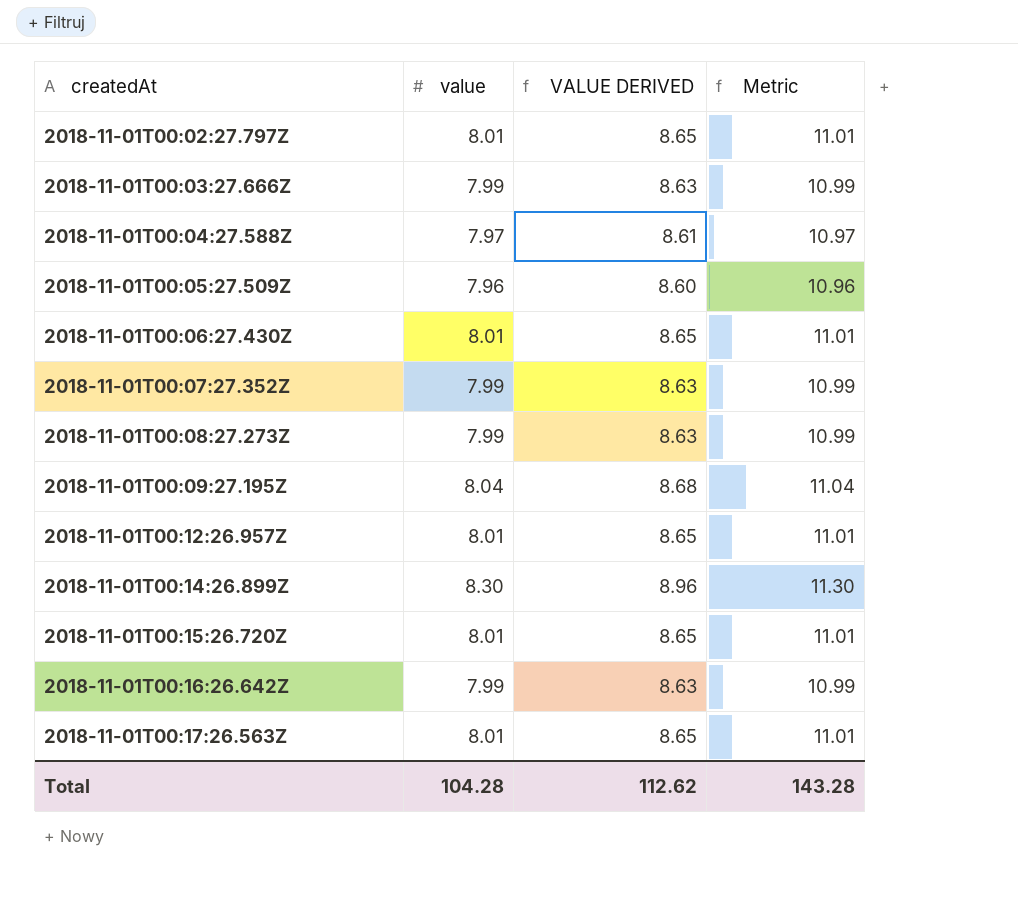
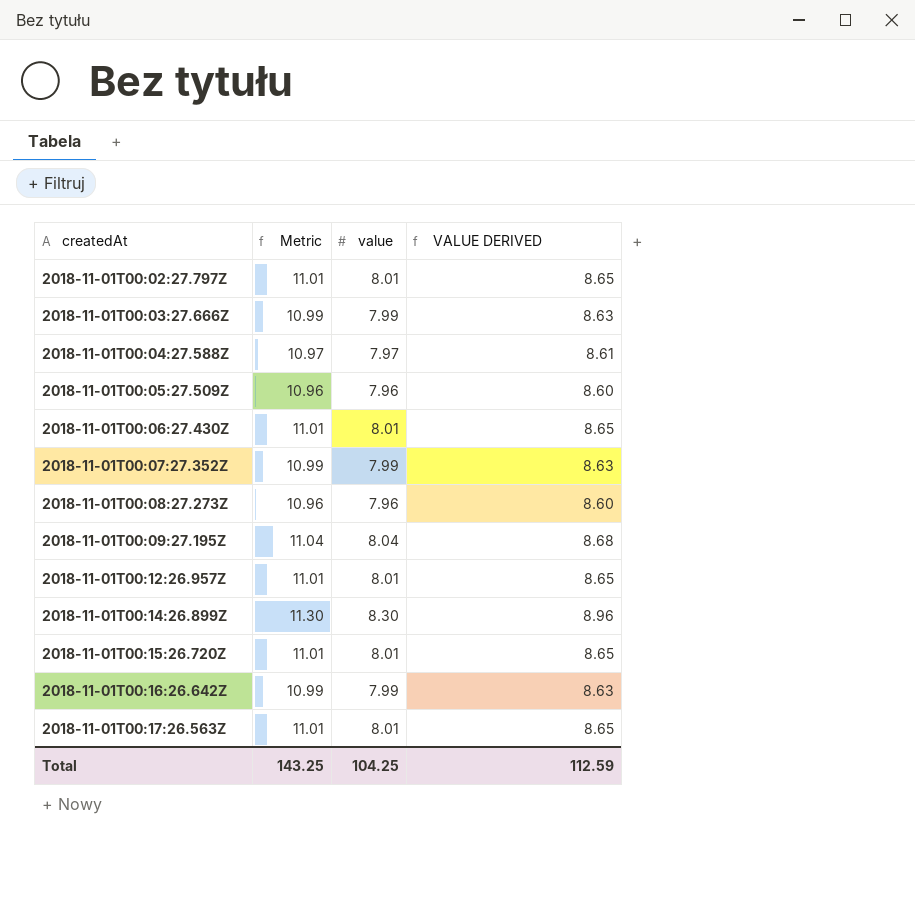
column Metric | position: 4 -> 2
2018-11-01T00:08:27.273Z | Metric: 10.99 -> 10.96
2018-11-01T00:08:27.273Z | value: 7.99 -> 7.96
2018-11-01T00:08:27.273Z | VALUE DERIVED: 8.63 -> 8.60
Total | Metric: 143.28 -> 143.25
Total | value: 104.28 -> 104.25
Total | VALUE DERIVED: 112.62 -> 112.59

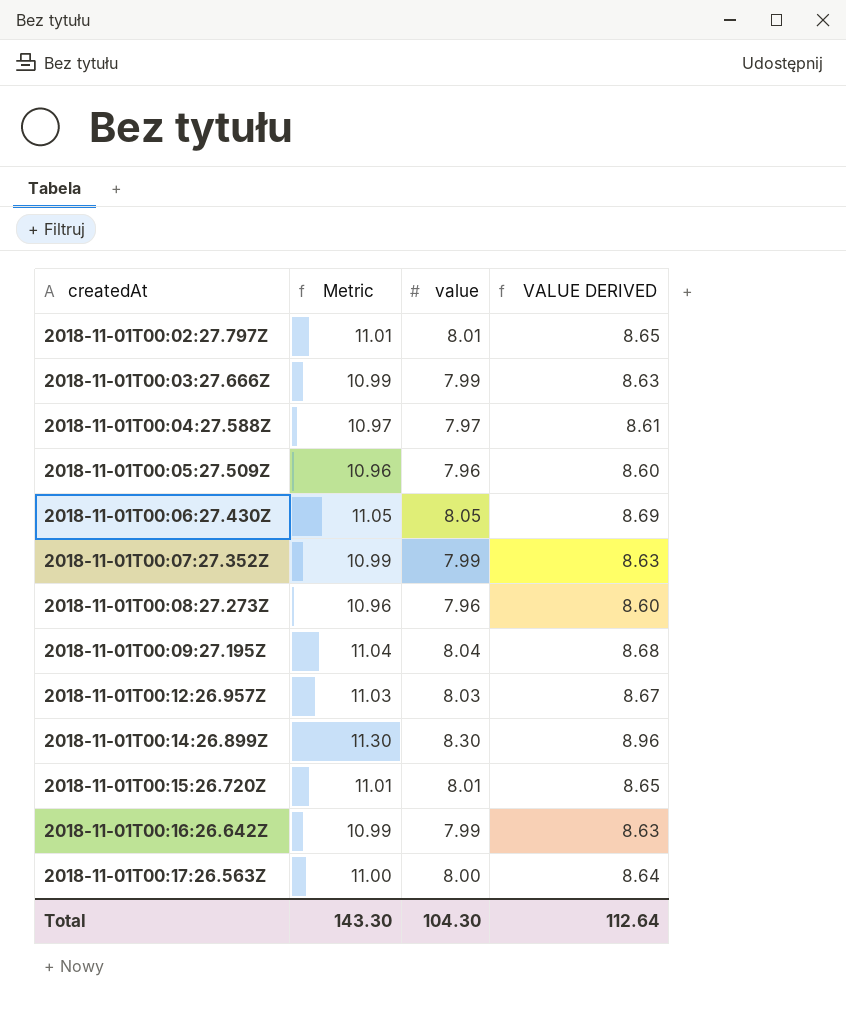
2018-11-01T00:06:27.430Z | Metric: 11.01 -> 11.05
2018-11-01T00:06:27.430Z | value: 8.01 -> 8.05
2018-11-01T00:06:27.430Z | VALUE DERIVED: 8.65 -> 8.69
2018-11-01T00:12:26.957Z | Metric: 11.01 -> 11.03
2018-11-01T00:12:26.957Z | value: 8.01 -> 8.03
2018-11-01T00:12:26.957Z | VALUE DERIVED: 8.65 -> 8.67
2018-11-01T00:17:26.563Z | Metric: 11.01 -> 11.00
2018-11-01T00:17:26.563Z | value: 8.01 -> 8.00
2018-11-01T00:17:26.563Z | VALUE DERIVED: 8.65 -> 8.64
Total | Metric: 143.25 -> 143.30
Total | value: 104.25 -> 104.30
Total | VALUE DERIVED: 112.59 -> 112.64

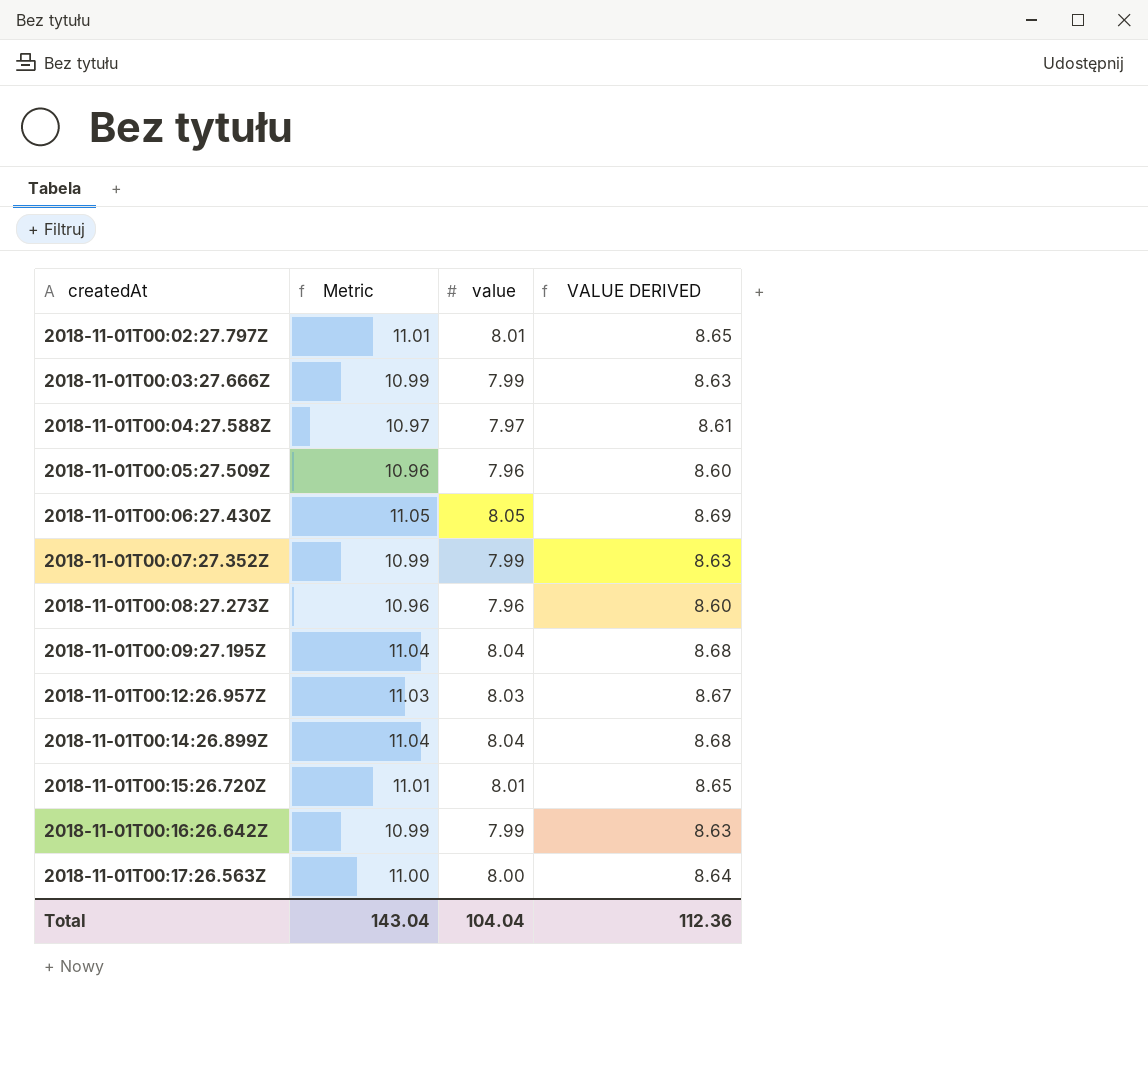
2018-11-01T00:14:26.899Z | Metric: 11.30 -> 11.04
2018-11-01T00:14:26.899Z | value: 8.30 -> 8.04
2018-11-01T00:14:26.899Z | VALUE DERIVED: 8.96 -> 8.68
Total | Metric: 143.30 -> 143.04
Total | value: 104.30 -> 104.04
Total | VALUE DERIVED: 112.64 -> 112.36

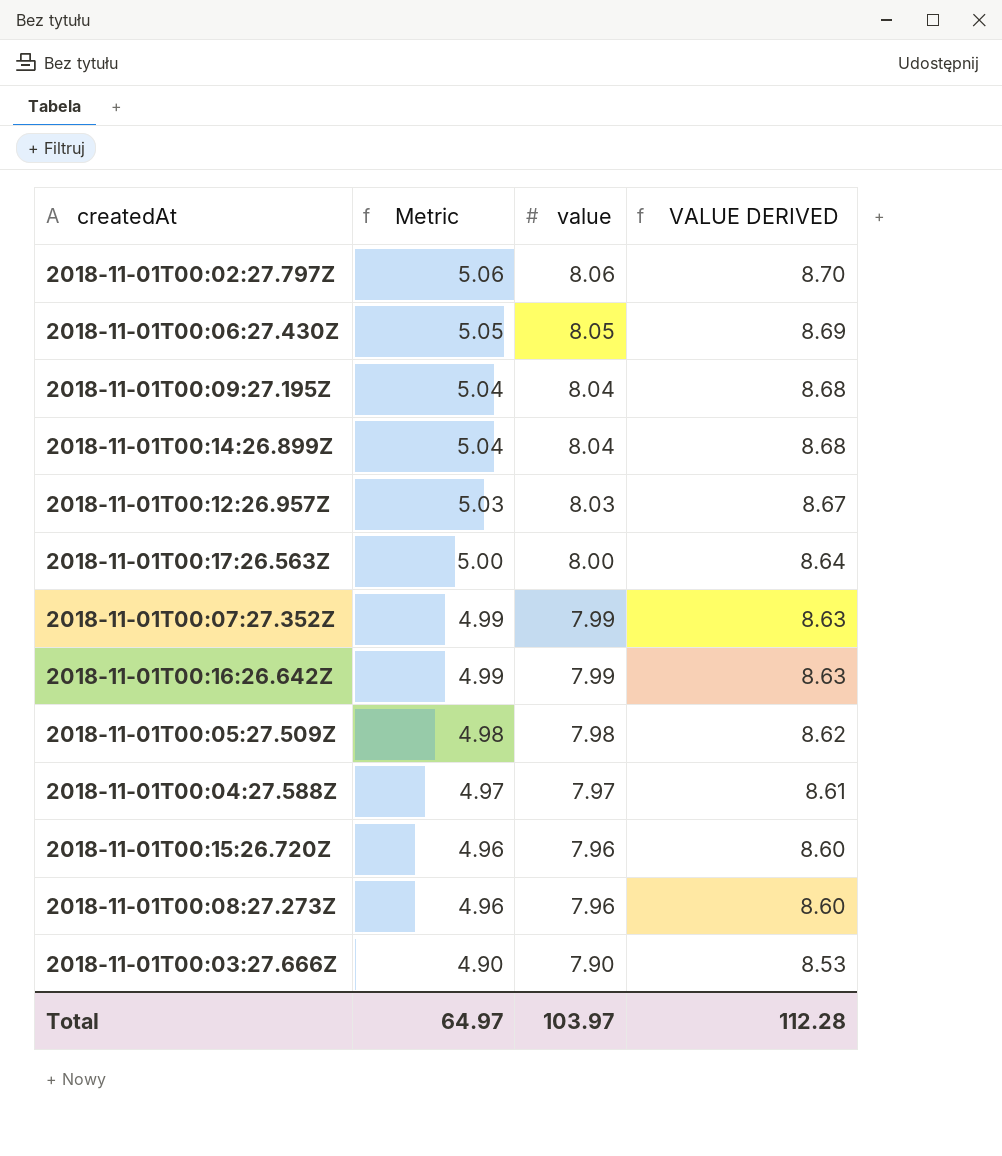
row order: createdAt ascending -> Metric descending
column Metric | formula: [value] + 3 -> [value] - 3
2018-11-01T00:02:27.797Z | value: 8.01 -> 8.06
2018-11-01T00:02:27.797Z | VALUE DERIVED: 8.65 -> 8.70
2018-11-01T00:05:27.509Z | value: 7.96 -> 7.98
2018-11-01T00:05:27.509Z | VALUE DERIVED: 8.60 -> 8.62
2018-11-01T00:15:26.720Z | value: 8.01 -> 7.96
2018-11-01T00:15:26.720Z | VALUE DERIVED: 8.65 -> 8.60
2018-11-01T00:03:27.666Z | value: 7.99 -> 7.90
2018-11-01T00:03:27.666Z | VALUE DERIVED: 8.63 -> 8.53
Total | Metric: 143.04 -> 64.97
Total | value: 104.04 -> 103.97
Total | VALUE DERIVED: 112.36 -> 112.28

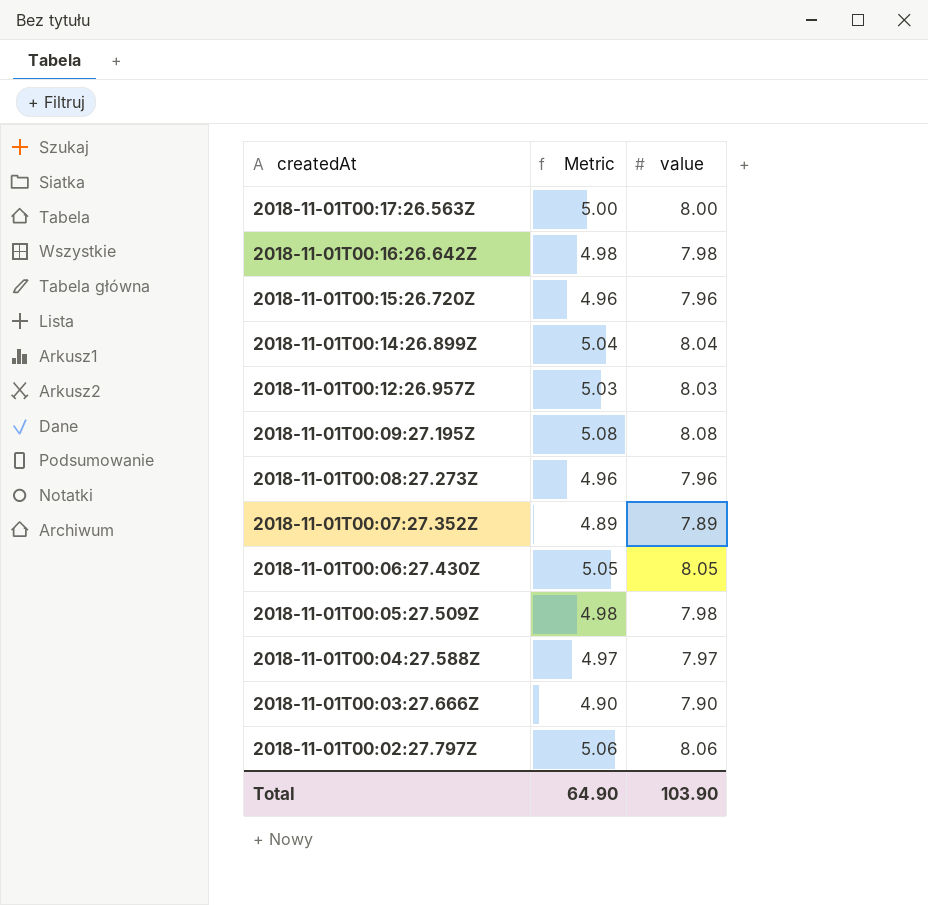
row order: Metric descending -> createdAt descending
column VALUE DERIVED | formula: [value] * 1.08 -> none
2018-11-01T00:16:26.642Z | Metric: 4.99 -> 4.98
2018-11-01T00:16:26.642Z | value: 7.99 -> 7.98
2018-11-01T00:09:27.195Z | Metric: 5.04 -> 5.08
2018-11-01T00:09:27.195Z | value: 8.04 -> 8.08
2018-11-01T00:07:27.352Z | Metric: 4.99 -> 4.89
2018-11-01T00:07:27.352Z | value: 7.99 -> 7.89
Total | Metric: 64.97 -> 64.90
Total | value: 103.97 -> 103.90

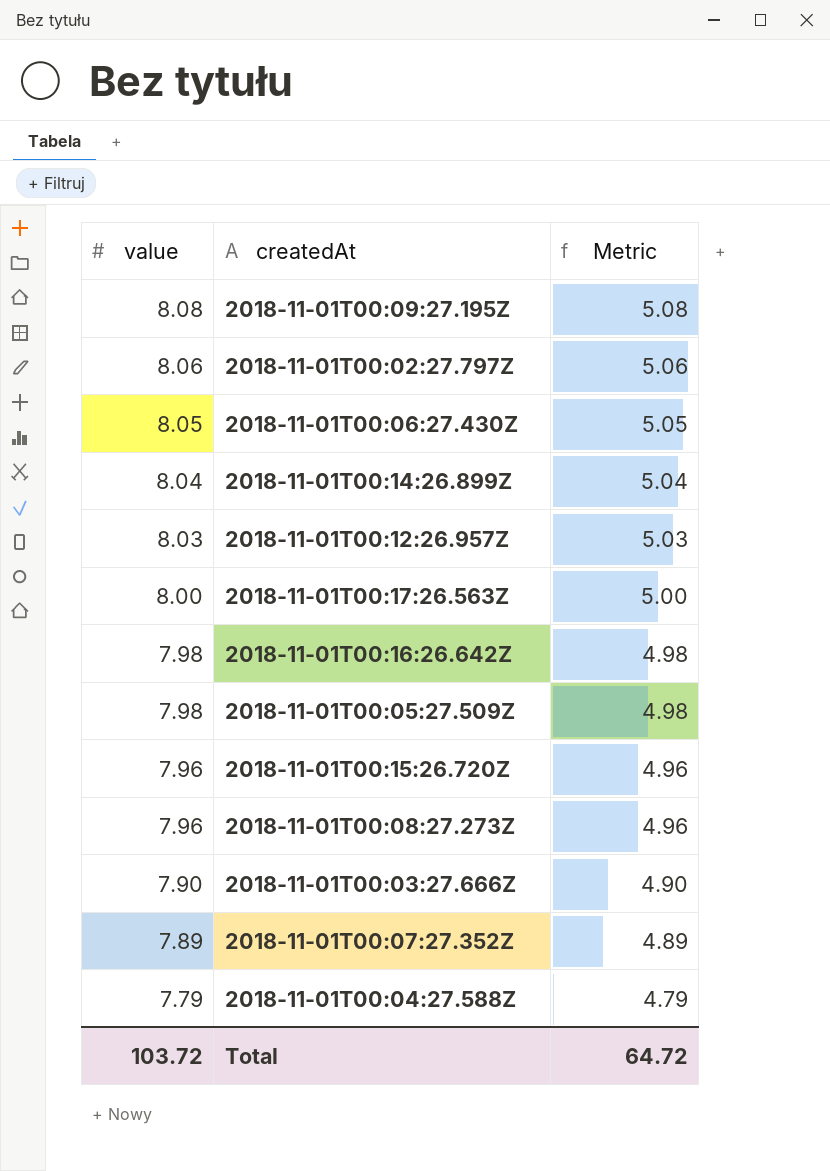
row order: createdAt descending -> value descending
column value | position: 3 -> 1
2018-11-01T00:04:27.588Z | value: 7.97 -> 7.79
2018-11-01T00:04:27.588Z | Metric: 4.97 -> 4.79
Total | value: 103.90 -> 103.72
Total | Metric: 64.90 -> 64.72

